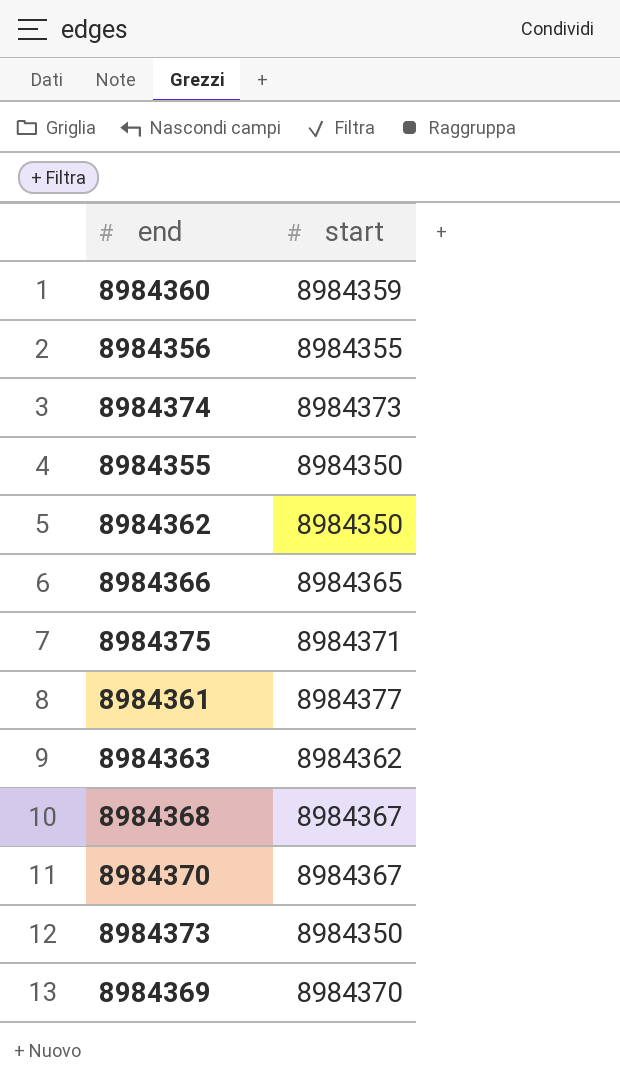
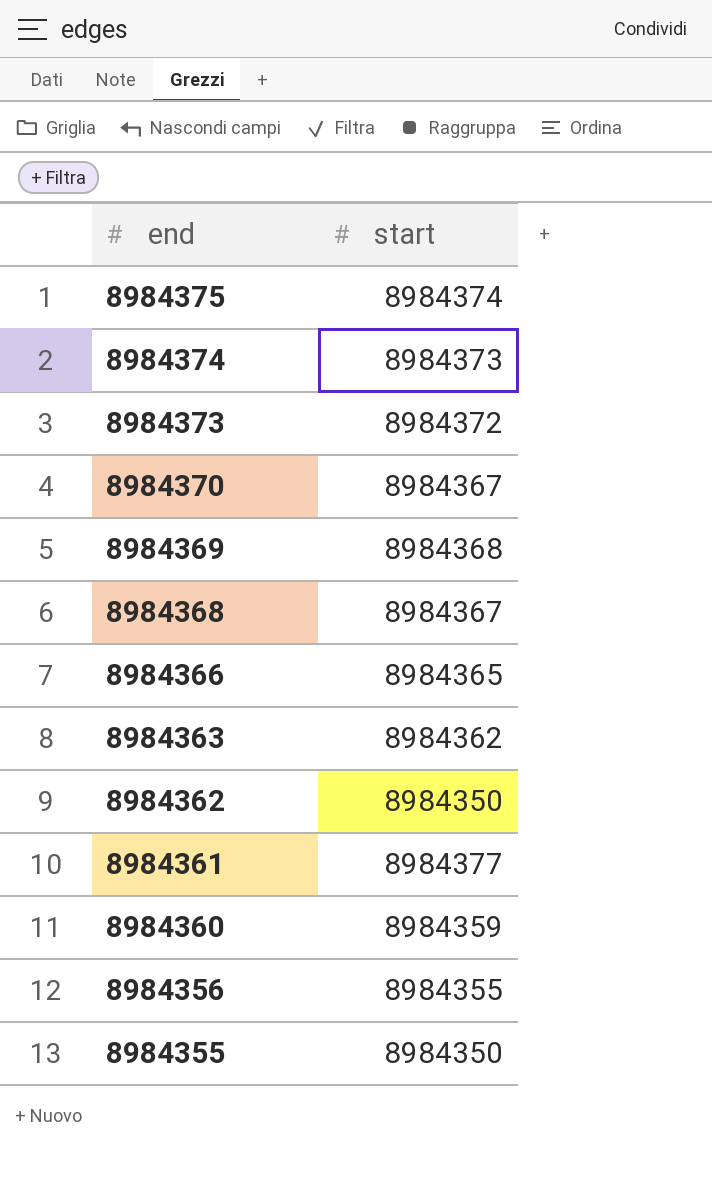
row order: none -> end descending
8984375 | start: 8984371 -> 8984374
8984373 | start: 8984350 -> 8984372
8984369 | start: 8984370 -> 8984368

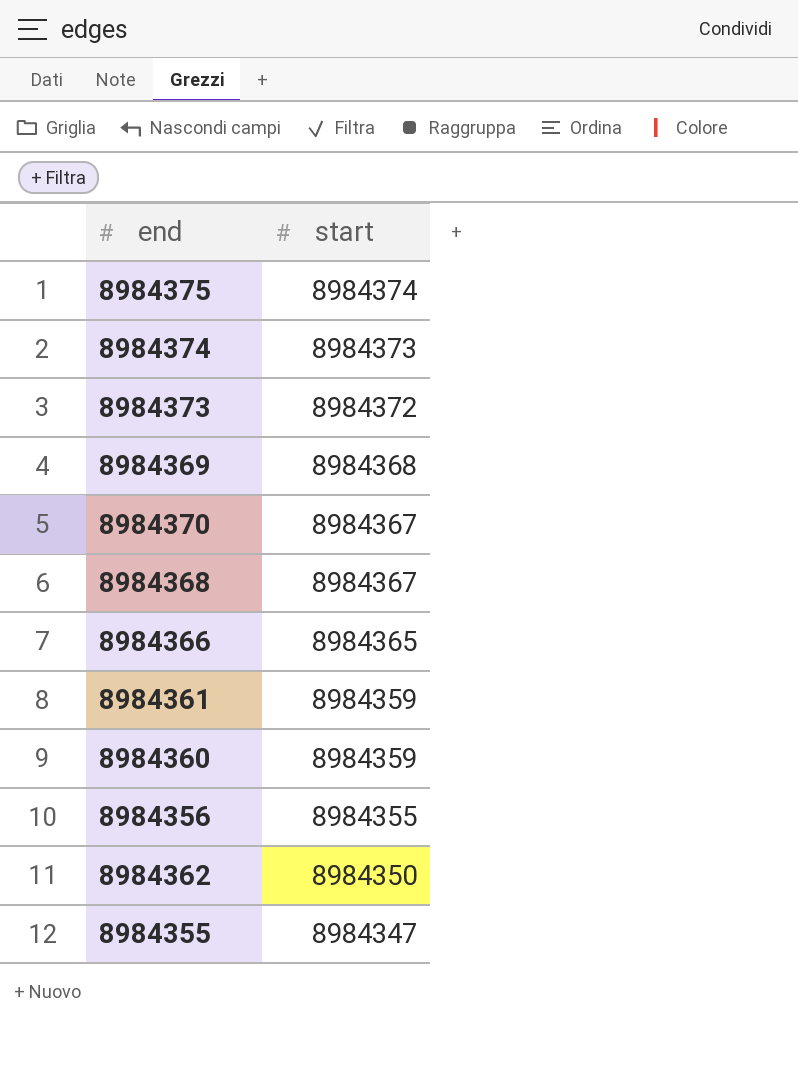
row order: end descending -> start descending
row 8984363: 8984362 -> none
8984361 | start: 8984377 -> 8984359
8984355 | start: 8984350 -> 8984347

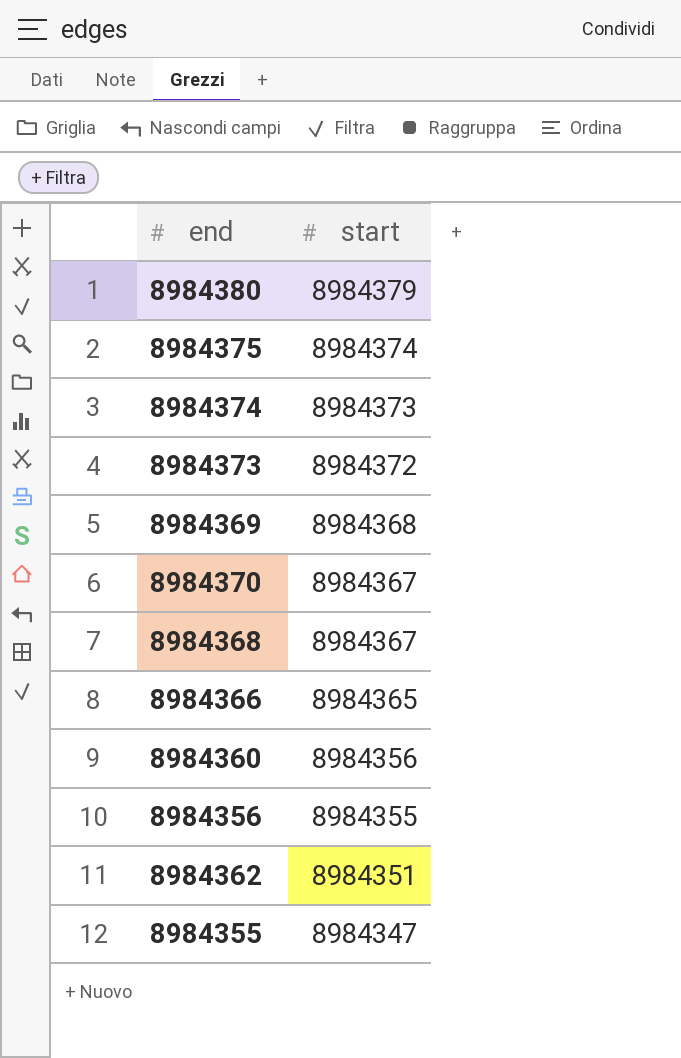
row 8984361: 8984359 -> none
row 8984380: none -> 8984379
8984360 | start: 8984359 -> 8984356
8984362 | start: 8984350 -> 8984351

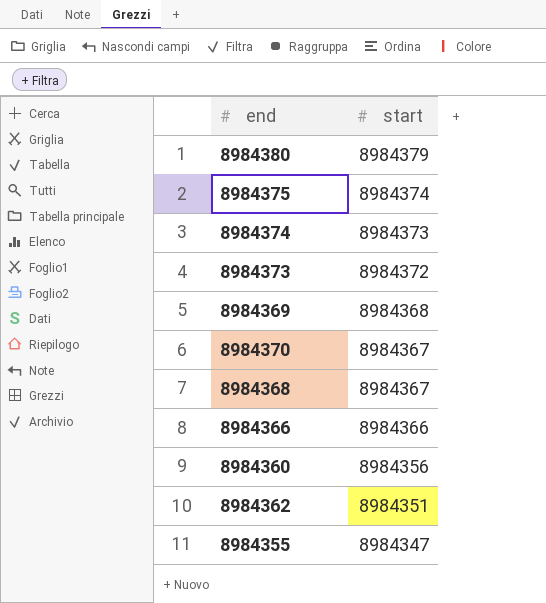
row 8984356: 8984355 -> none
8984366 | start: 8984365 -> 8984366

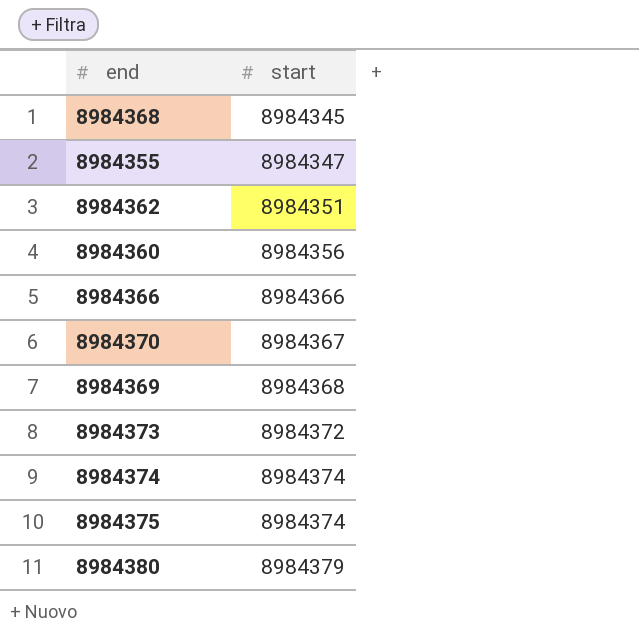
row order: start descending -> start ascending
8984368 | start: 8984367 -> 8984345
8984374 | start: 8984373 -> 8984374

